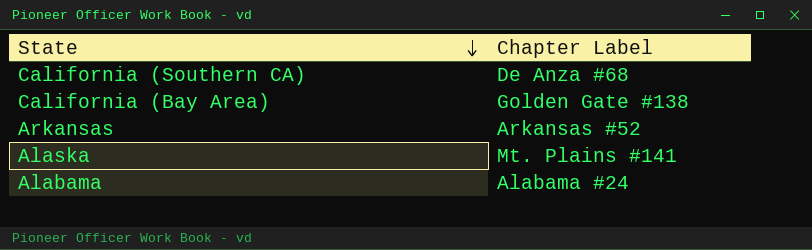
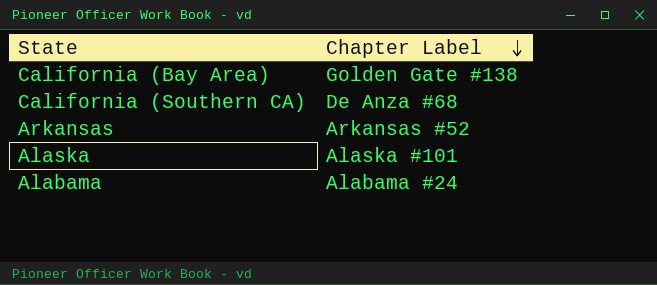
row order: State descending -> Chapter Label descending
Alaska | Chapter Label: Mt. Plains #141 -> Alaska #101

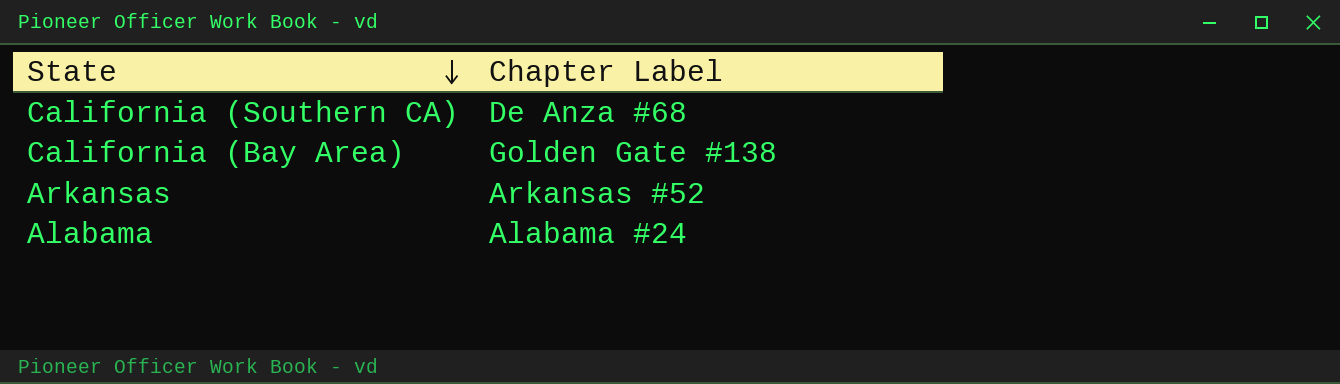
row order: Chapter Label descending -> State descending
row Alaska: Alaska #101 -> none

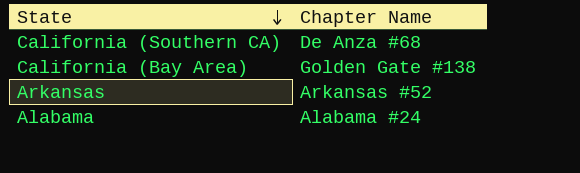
column name: Chapter Label -> Chapter Name

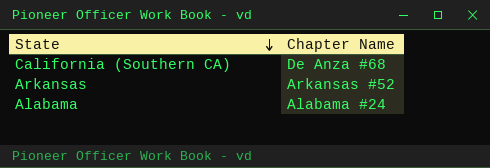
row California (Bay Area): Golden Gate #138 -> none

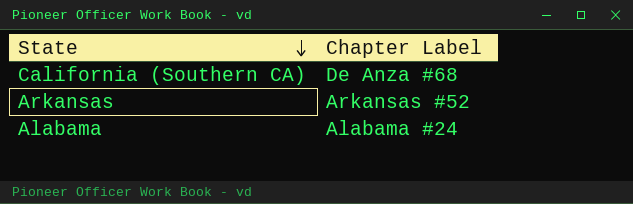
column name: Chapter Name -> Chapter Label

